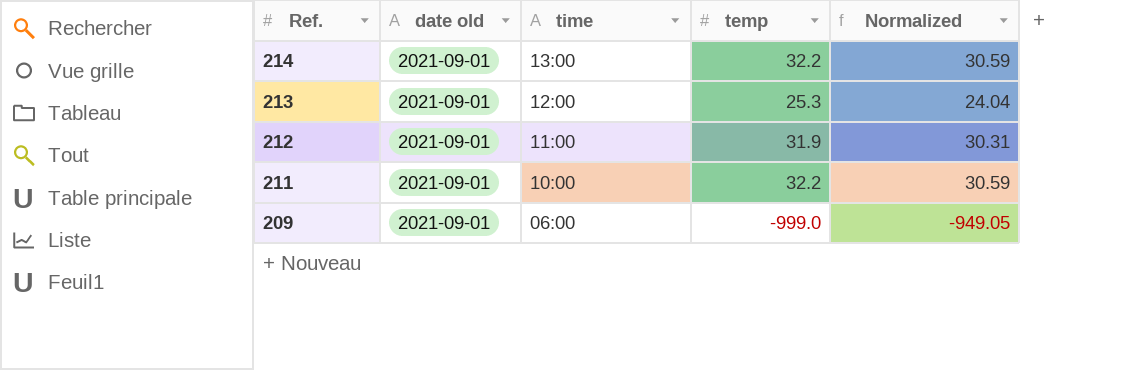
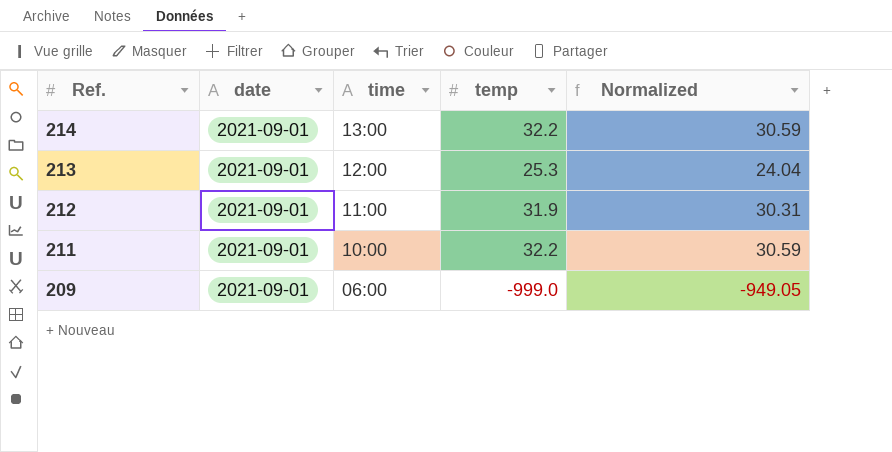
column name: date old -> date

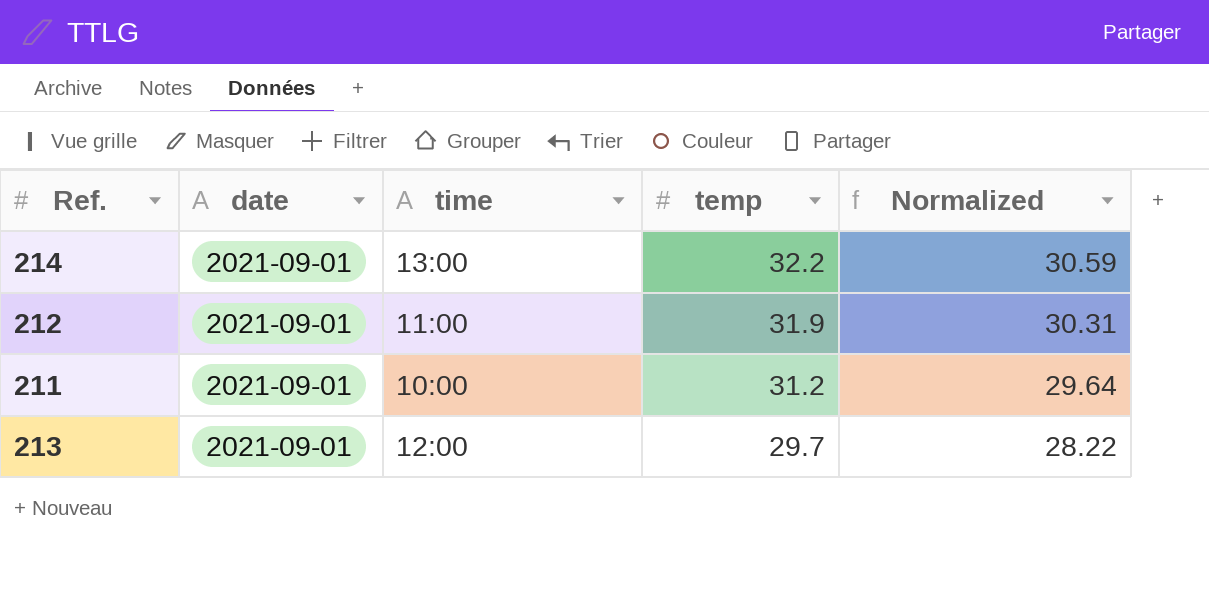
row order: Ref. descending -> temp descending
row 209: 2021-09-01 | 06:00 | -999.0 | -949.05 -> none
211 | temp: 32.2 -> 31.2
211 | Normalized: 30.59 -> 29.64
213 | temp: 25.3 -> 29.7
213 | Normalized: 24.04 -> 28.22

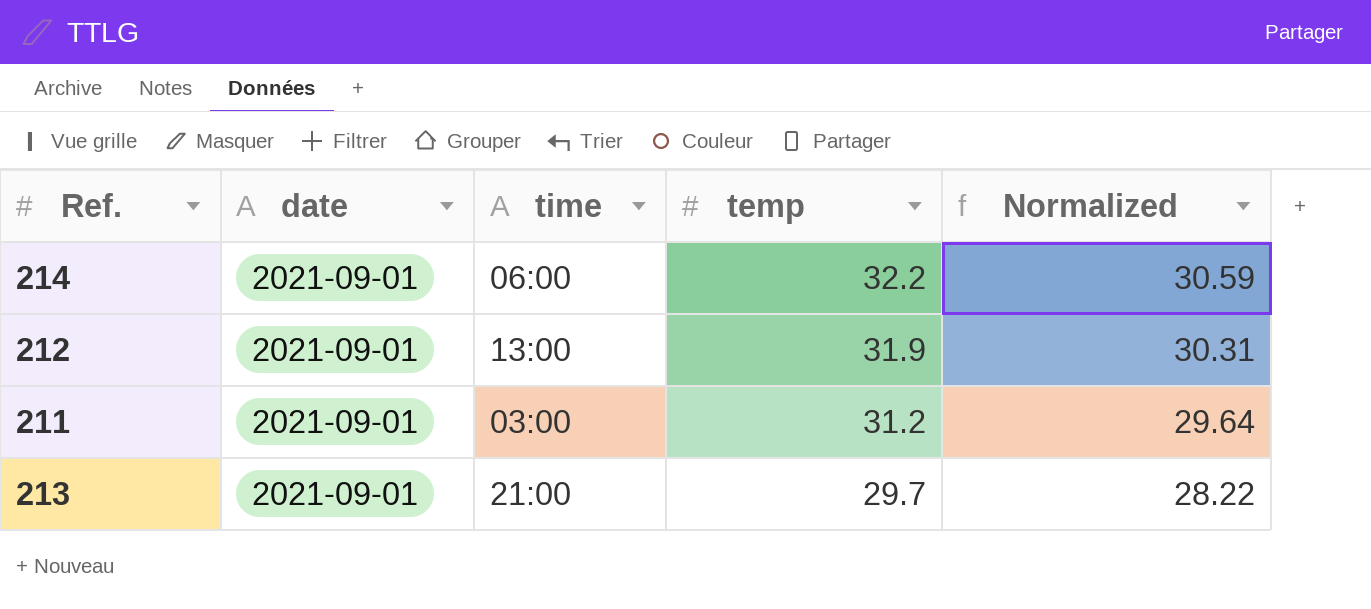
214 | time: 13:00 -> 06:00
212 | time: 11:00 -> 13:00
211 | time: 10:00 -> 03:00
213 | time: 12:00 -> 21:00

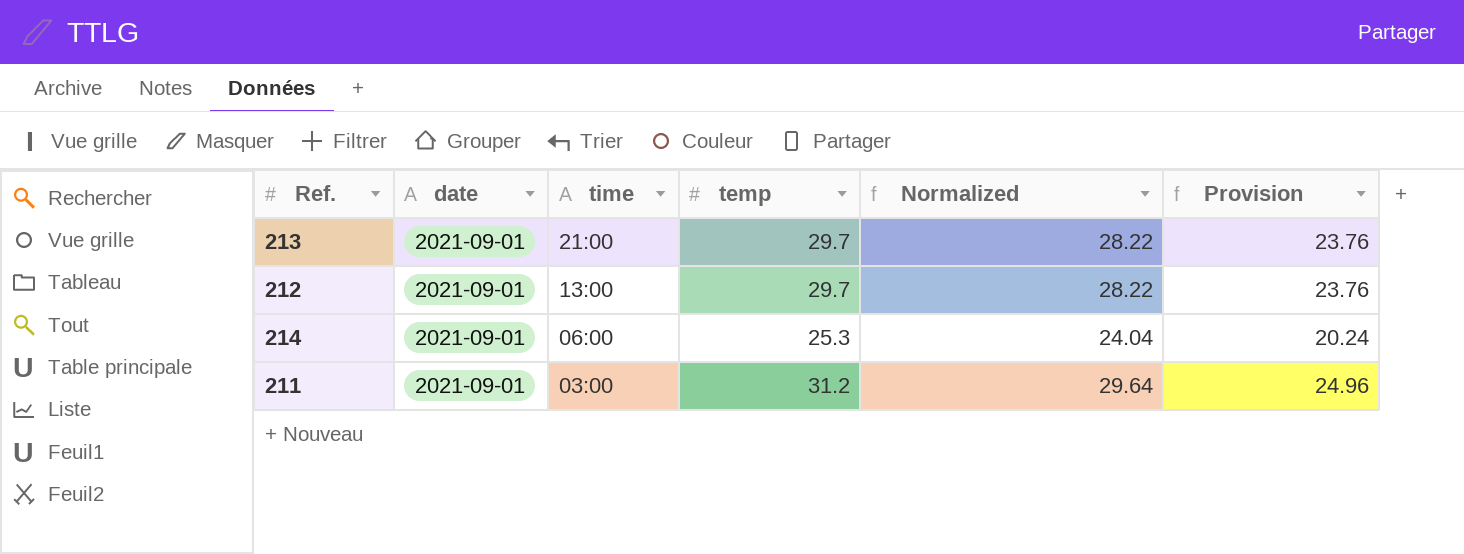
row order: temp descending -> time descending
column Provision | formula: none -> [temp] * 0.8
212 | temp: 31.9 -> 29.7
212 | Normalized: 30.31 -> 28.22
214 | temp: 32.2 -> 25.3
214 | Normalized: 30.59 -> 24.04

